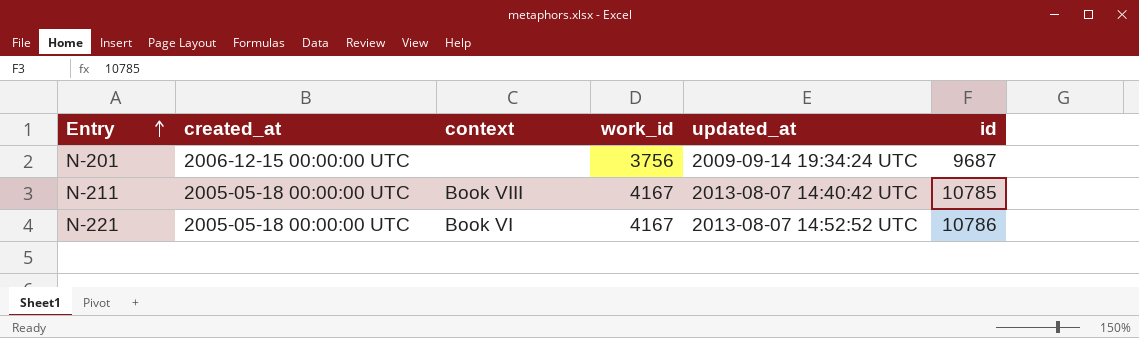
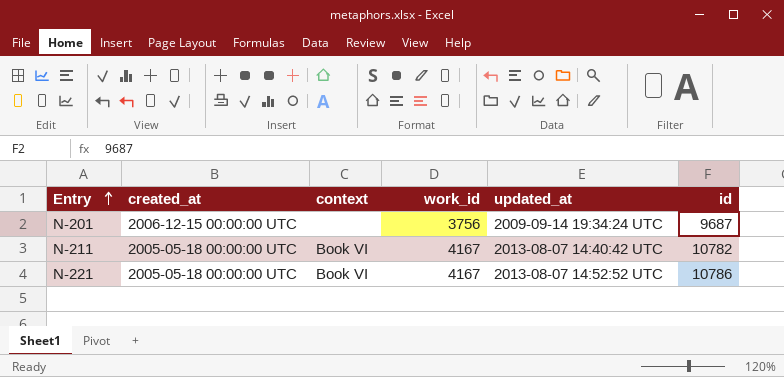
N-211 | context: Book VIII -> Book VI
N-211 | id: 10785 -> 10782

